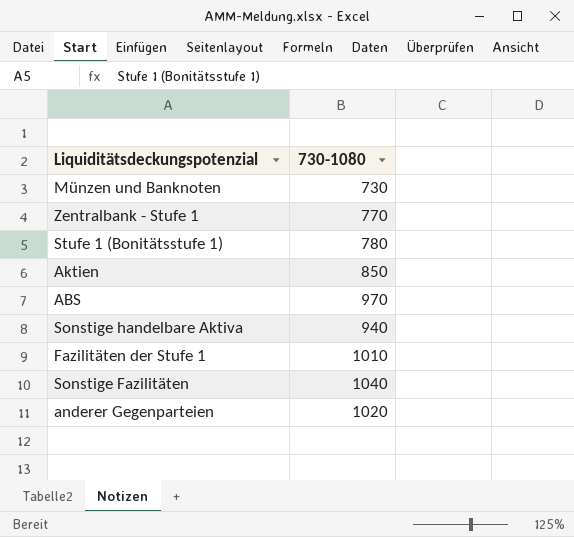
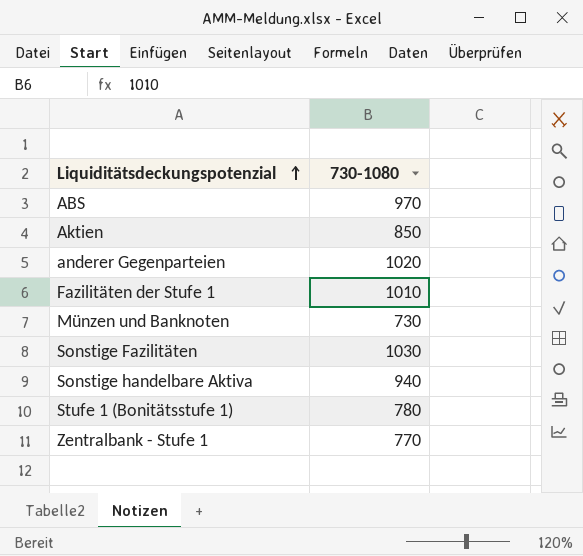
row order: none -> Liquiditätsdeckungspotenzial ascending
Sonstige Fazilitäten | 730-1080: 1040 -> 1030

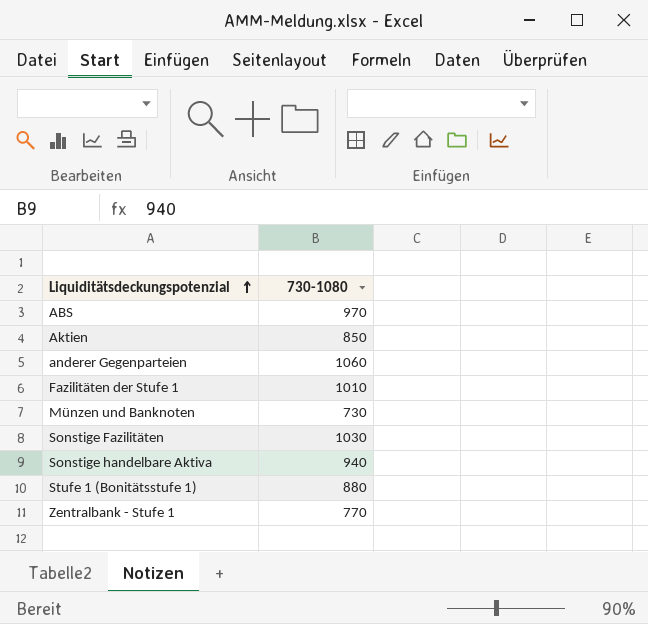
anderer Gegenparteien | 730-1080: 1020 -> 1060
Stufe 1 (Bonitätsstufe 1) | 730-1080: 780 -> 880

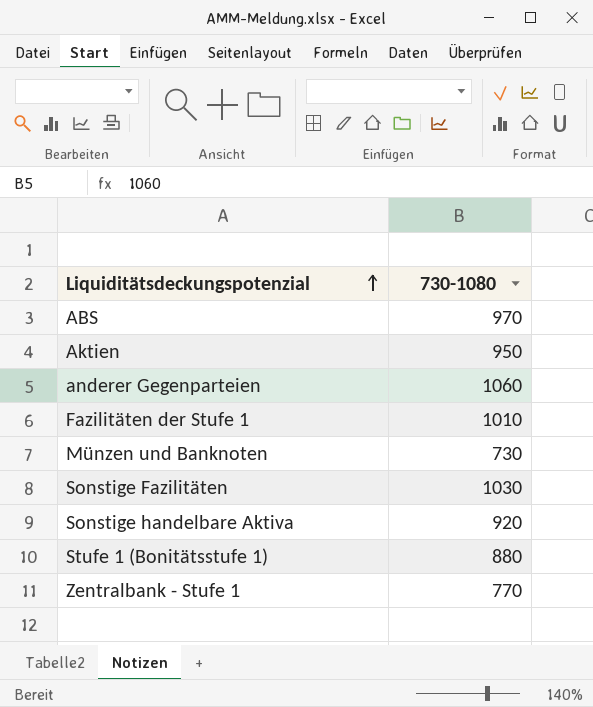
Aktien | 730-1080: 850 -> 950
Sonstige handelbare Aktiva | 730-1080: 940 -> 920

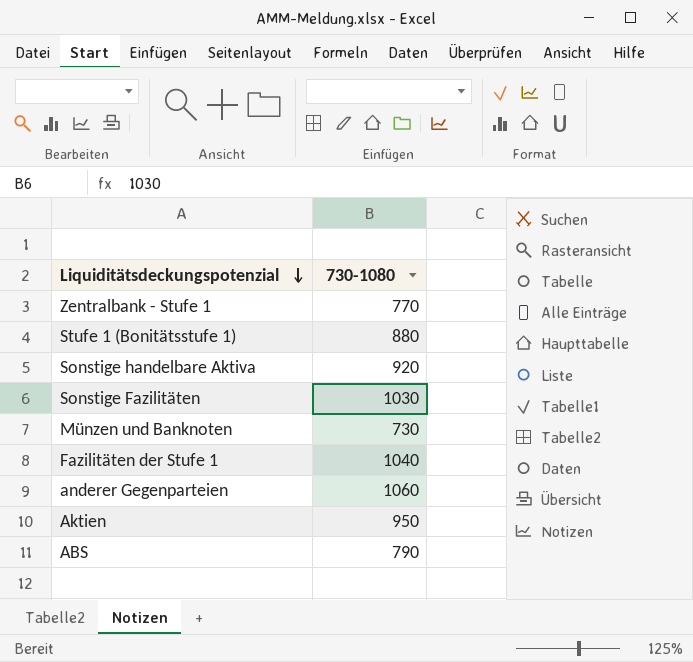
row order: Liquiditätsdeckungspotenzial ascending -> Liquiditätsdeckungspotenzial descending
Fazilitäten der Stufe 1 | 730-1080: 1010 -> 1040
ABS | 730-1080: 970 -> 790

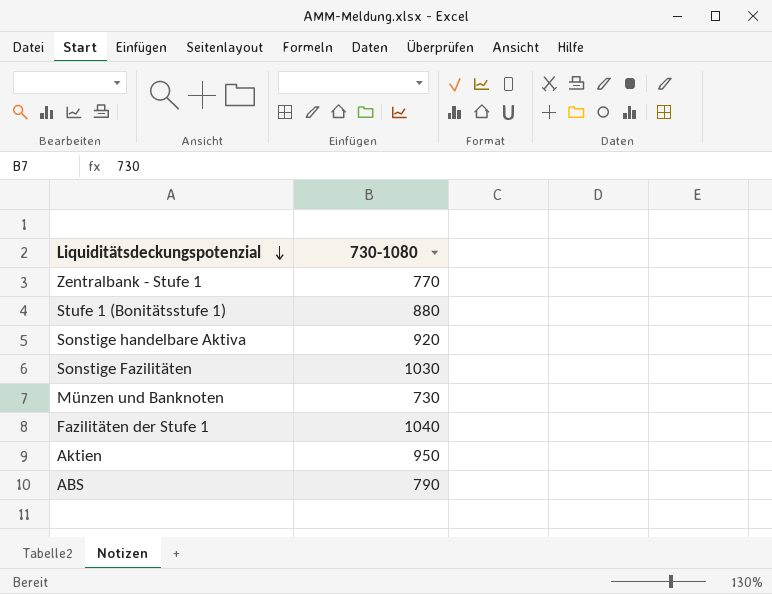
row anderer Gegenparteien: 1060 -> none

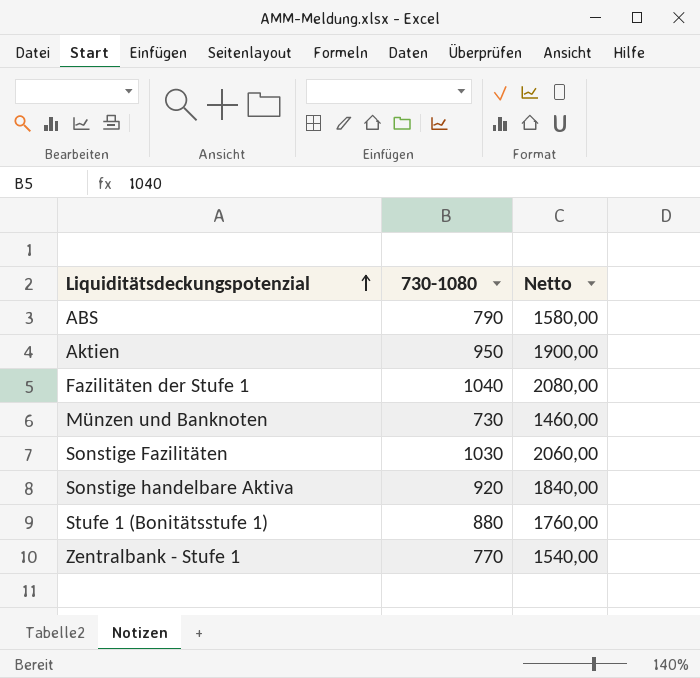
row order: Liquiditätsdeckungspotenzial descending -> Liquiditätsdeckungspotenzial ascending
column Netto | formula: none -> [730-1080] * 2

